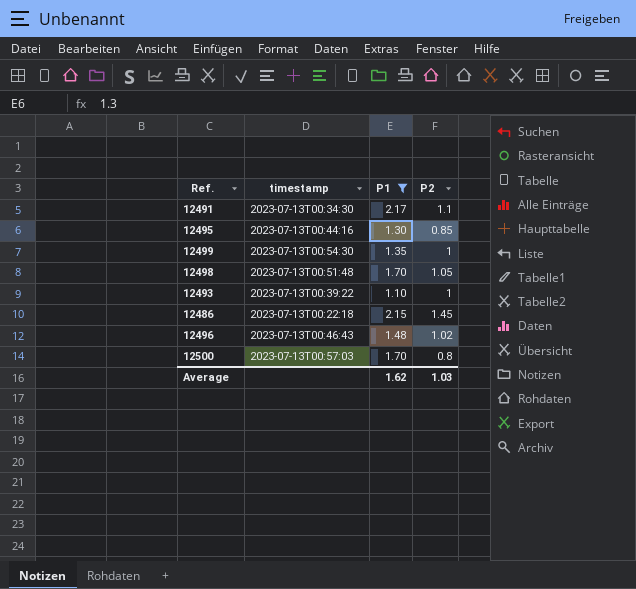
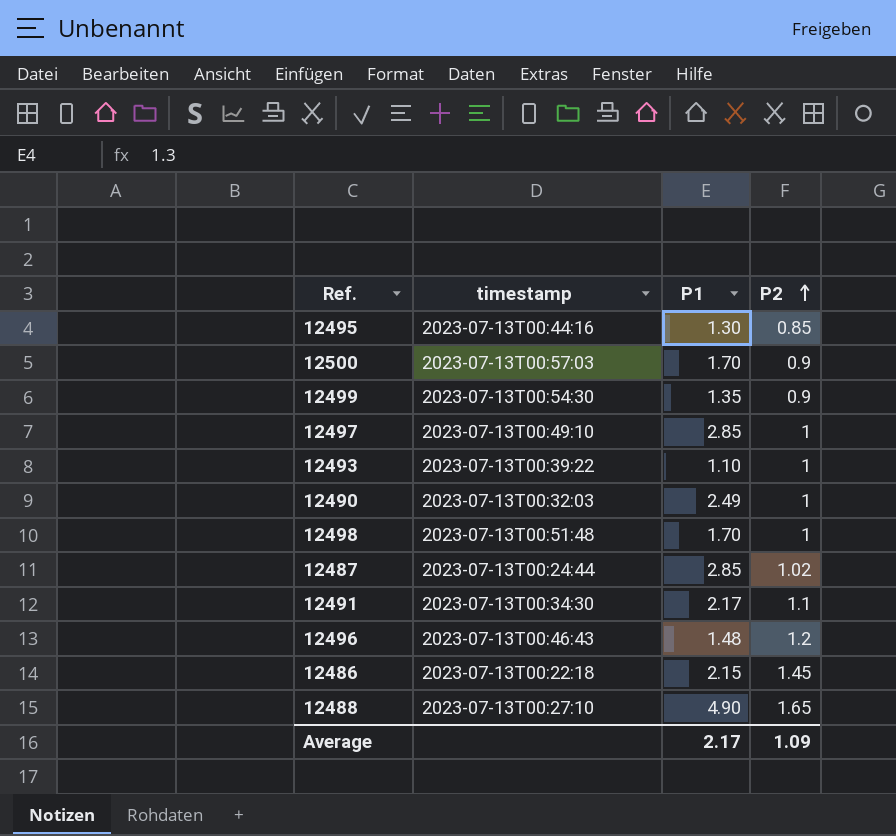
filter: P1 <= 2.17 -> none
row order: none -> P2 ascending
12500 | P2: 0.8 -> 0.9
12499 | P2: 1 -> 0.9
12498 | P2: 1.05 -> 1
12496 | P2: 1.02 -> 1.2
Average | P1: 1.62 -> 2.17
Average | P2: 1.03 -> 1.09

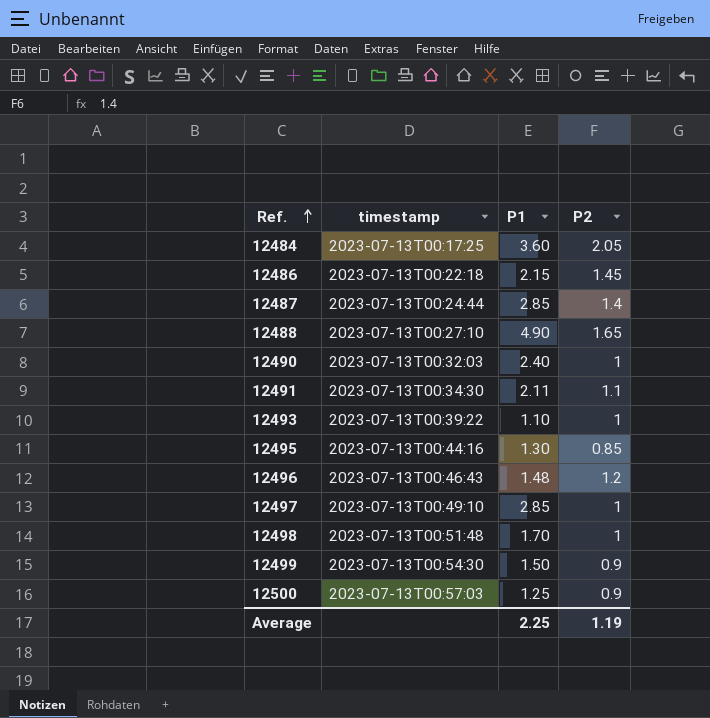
row order: P2 ascending -> Ref. ascending
row 12484: none -> 2023-07-13T00:17:25 | 3.60 | 2.05
12487 | P2: 1.02 -> 1.4
12490 | P1: 2.49 -> 2.40
12491 | P1: 2.17 -> 2.11
12499 | P1: 1.35 -> 1.50
12500 | P1: 1.70 -> 1.25
Average | P1: 2.17 -> 2.25
Average | P2: 1.09 -> 1.19

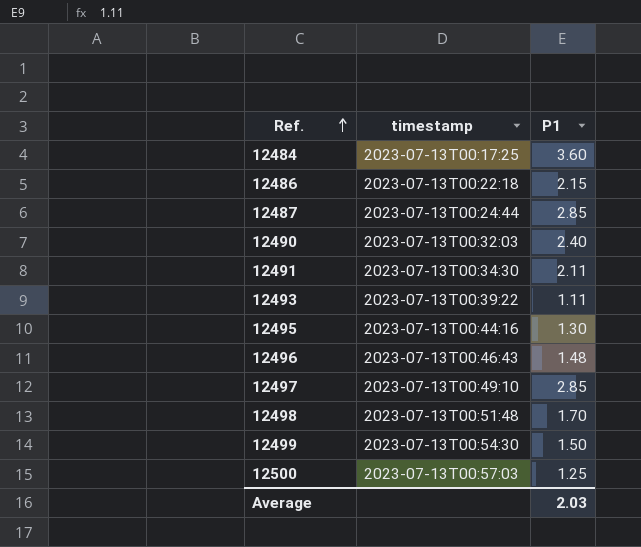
column P2 | position: 4 -> none
row 12488: 2023-07-13T00:27:10 | 4.90 | 1.65 -> none
12493 | P1: 1.10 -> 1.11
Average | P1: 2.25 -> 2.03

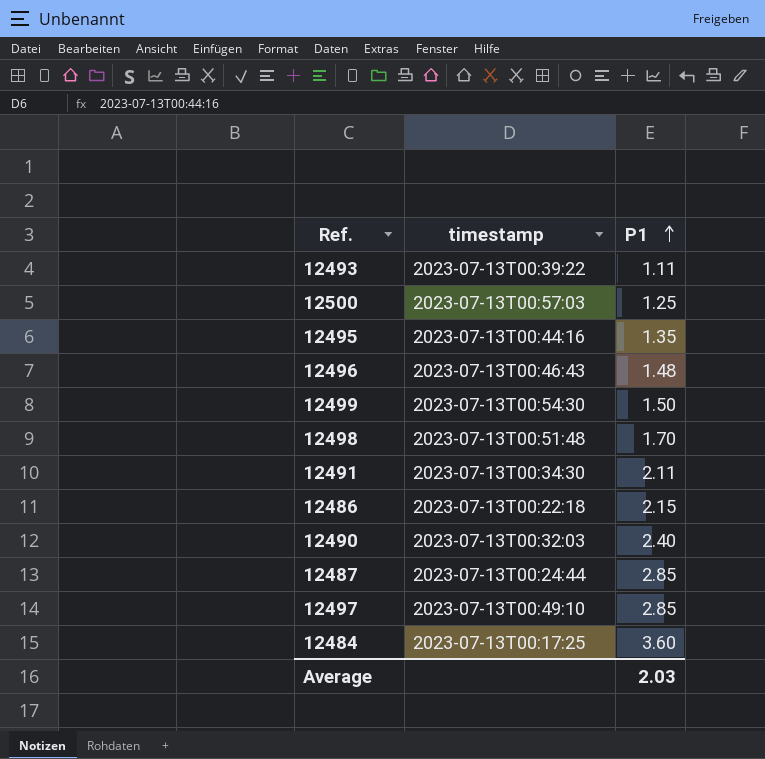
row order: Ref. ascending -> P1 ascending
12495 | P1: 1.30 -> 1.35

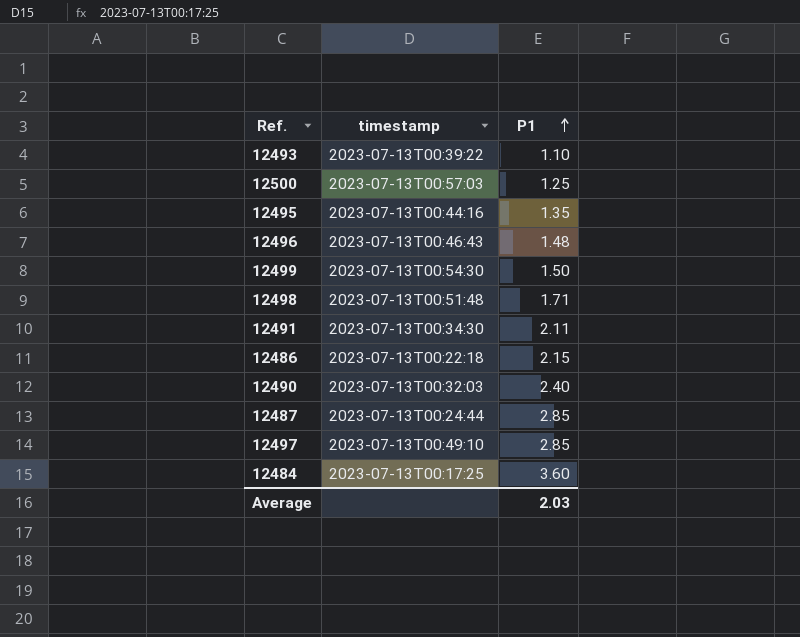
12493 | P1: 1.11 -> 1.10
12498 | P1: 1.70 -> 1.71

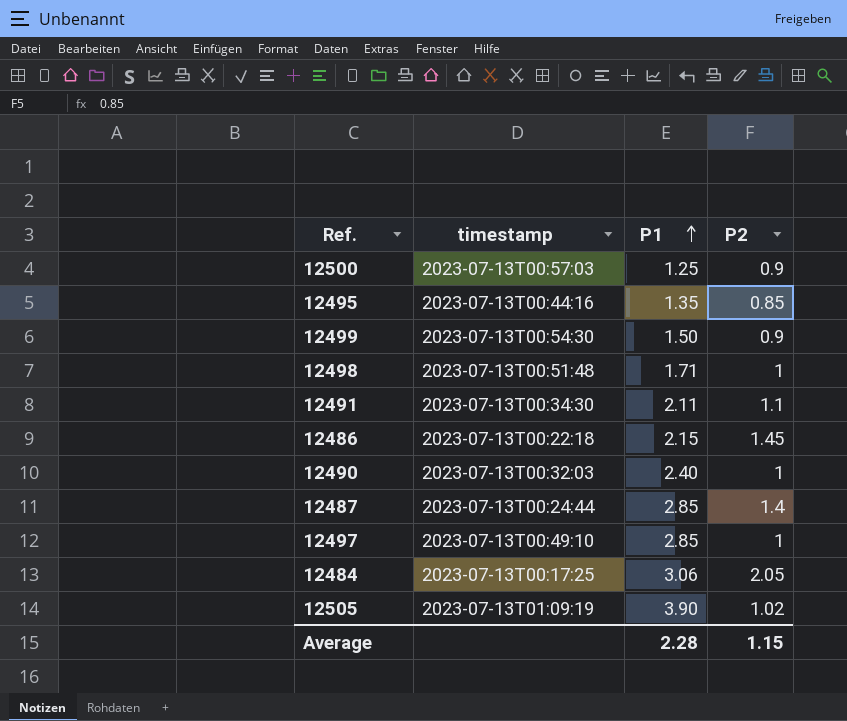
column P2 | position: none -> 4
row 12493: 2023-07-13T00:39:22 | 1.10 -> none
row 12496: 2023-07-13T00:46:43 | 1.48 -> none
12484 | P1: 3.60 -> 3.06
row 12505: none -> 2023-07-13T01:09:19 | 3.90 | 1.02
Average | P1: 2.03 -> 2.28

